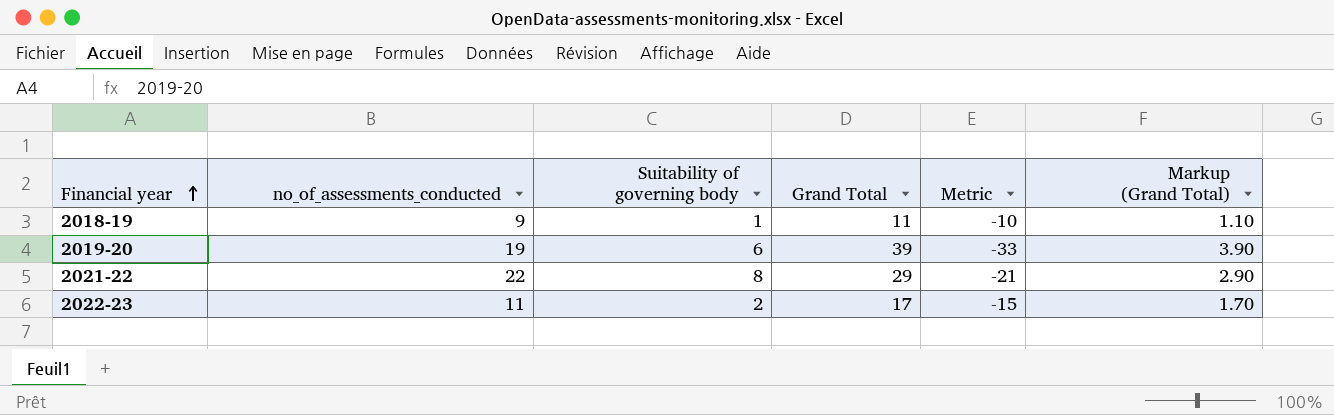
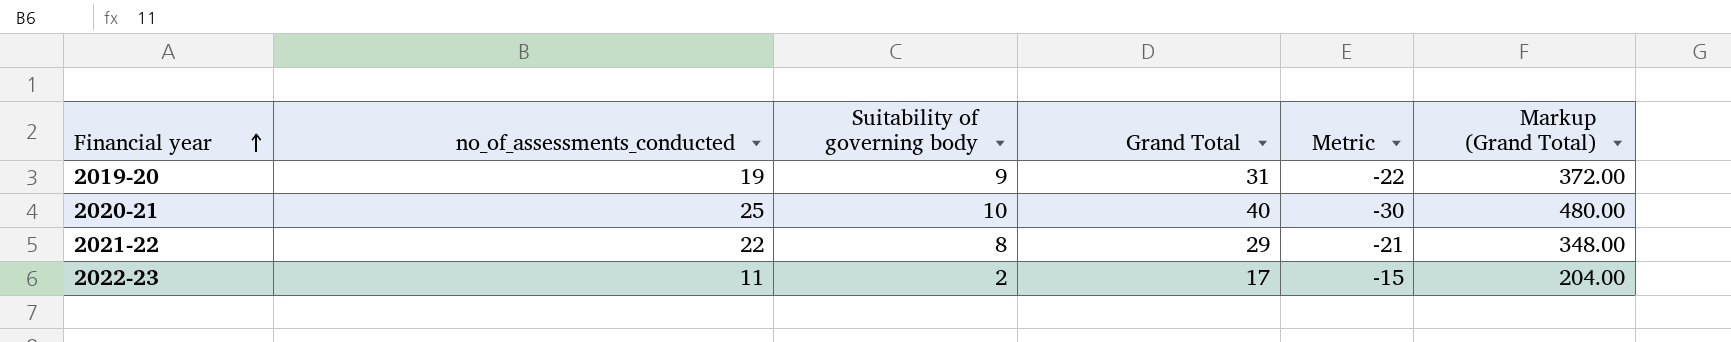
column Markup (Grand Total) | formula: [Grand Total] * 0.1 -> [Grand Total] * 12
row 2018-19: 9 | 1 | 11 | -10 | 1.10 -> none
2019-20 | Suitability of governing body: 6 -> 9
2019-20 | Grand Total: 39 -> 31
2019-20 | Metric: -33 -> -22
row 2020-21: none -> 25 | 10 | 40 | -30 | 480.00

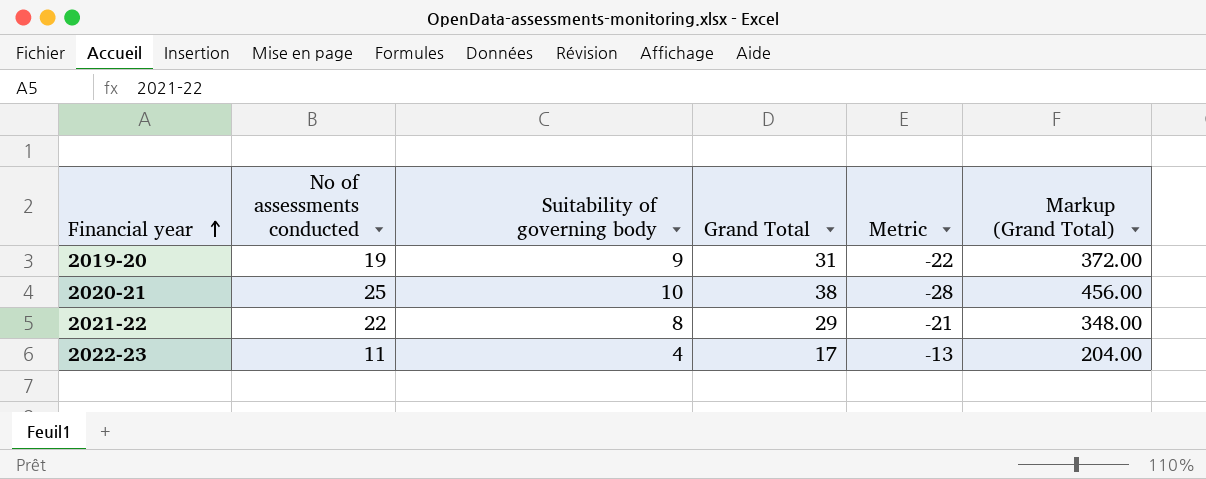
column name: no_of_assessments_conducted -> No of assessments conducted
2020-21 | Grand Total: 40 -> 38
2020-21 | Metric: -30 -> -28
2020-21 | Markup (Grand Total): 480.00 -> 456.00
2022-23 | Suitability of governing body: 2 -> 4
2022-23 | Metric: -15 -> -13

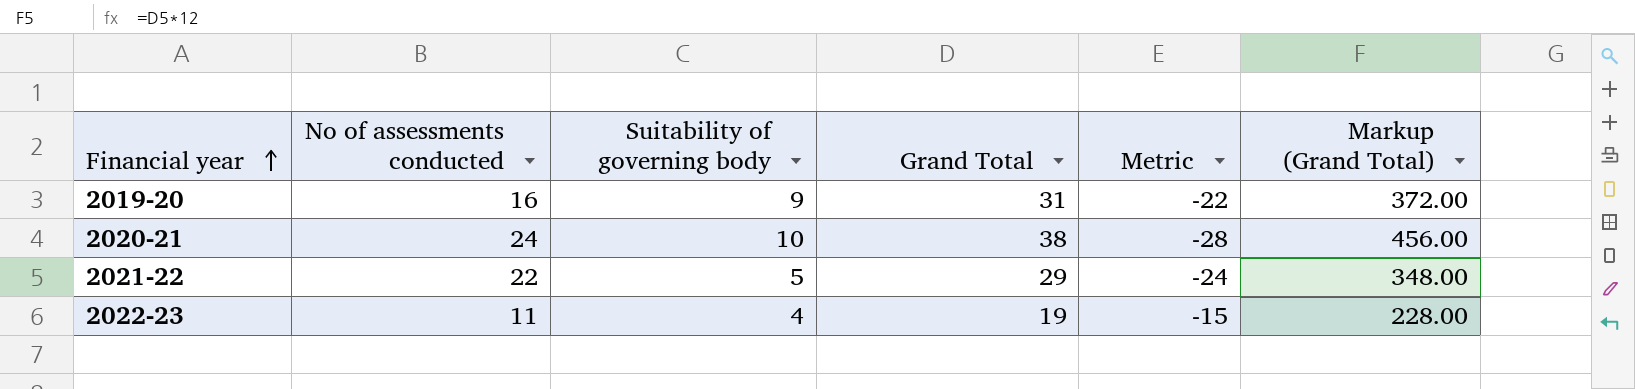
2019-20 | No of assessments conducted: 19 -> 16
2020-21 | No of assessments conducted: 25 -> 24
2021-22 | Suitability of governing body: 8 -> 5
2021-22 | Metric: -21 -> -24
2022-23 | Grand Total: 17 -> 19
2022-23 | Metric: -13 -> -15
2022-23 | Markup (Grand Total): 204.00 -> 228.00

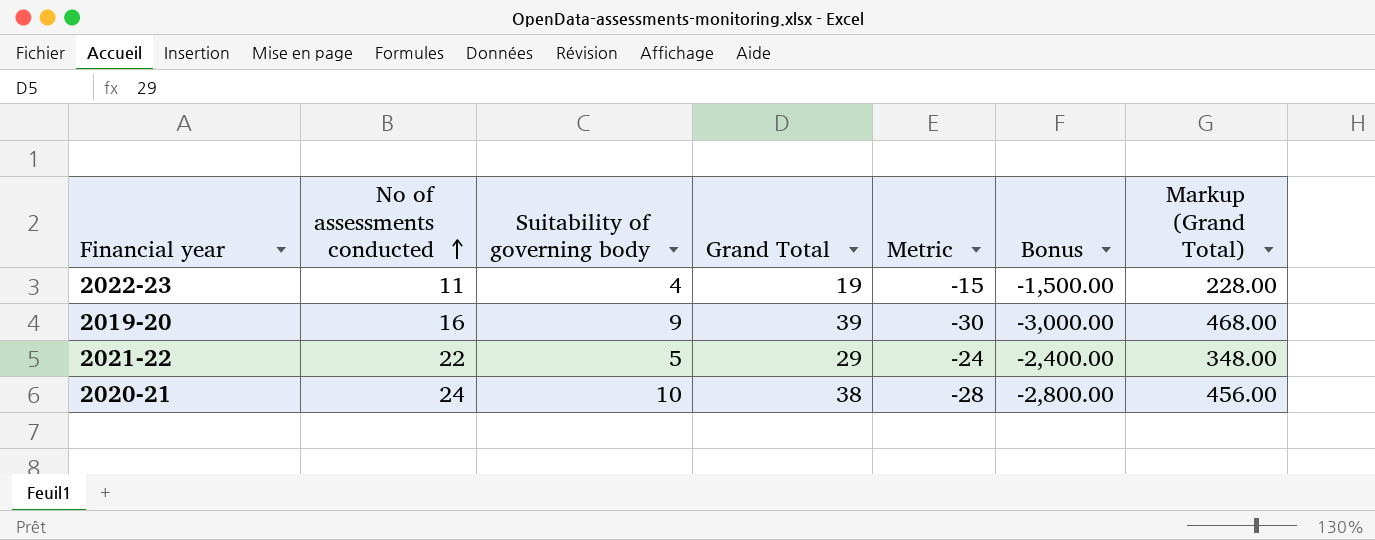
row order: Financial year ascending -> No of assessments conducted ascending
column Bonus | formula: none -> [Metric] * 100
2019-20 | Grand Total: 31 -> 39
2019-20 | Metric: -22 -> -30
2019-20 | Markup (Grand Total): 372.00 -> 468.00

